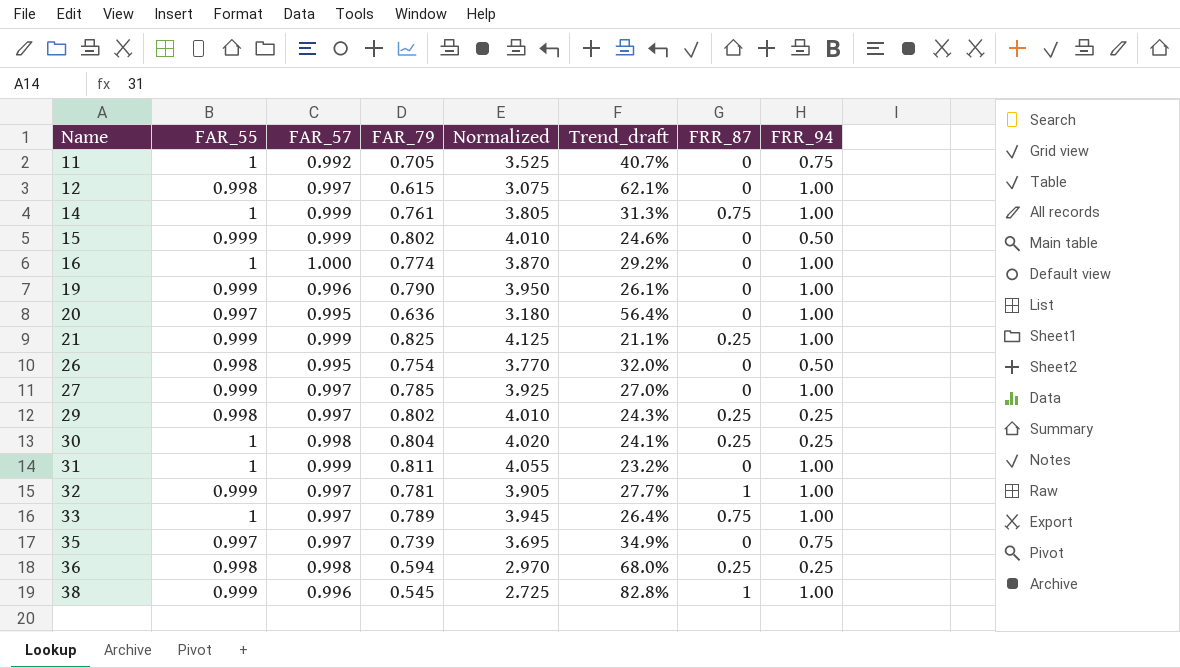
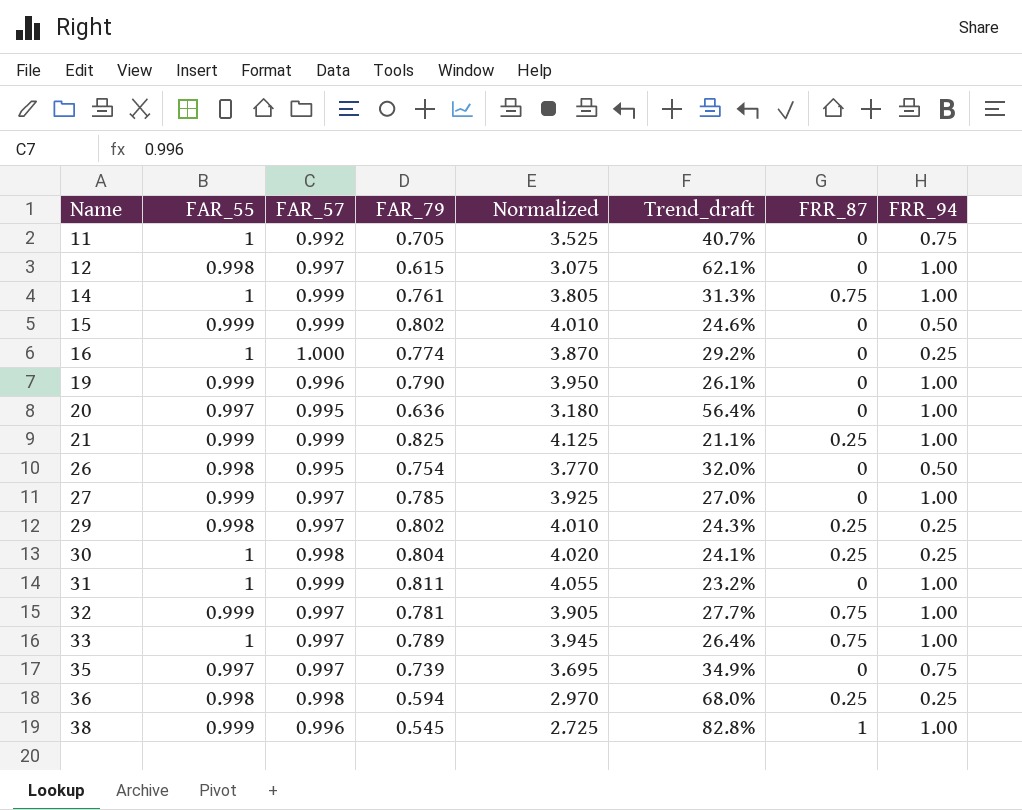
16 | FRR_94: 1.00 -> 0.25
32 | FRR_87: 1 -> 0.75

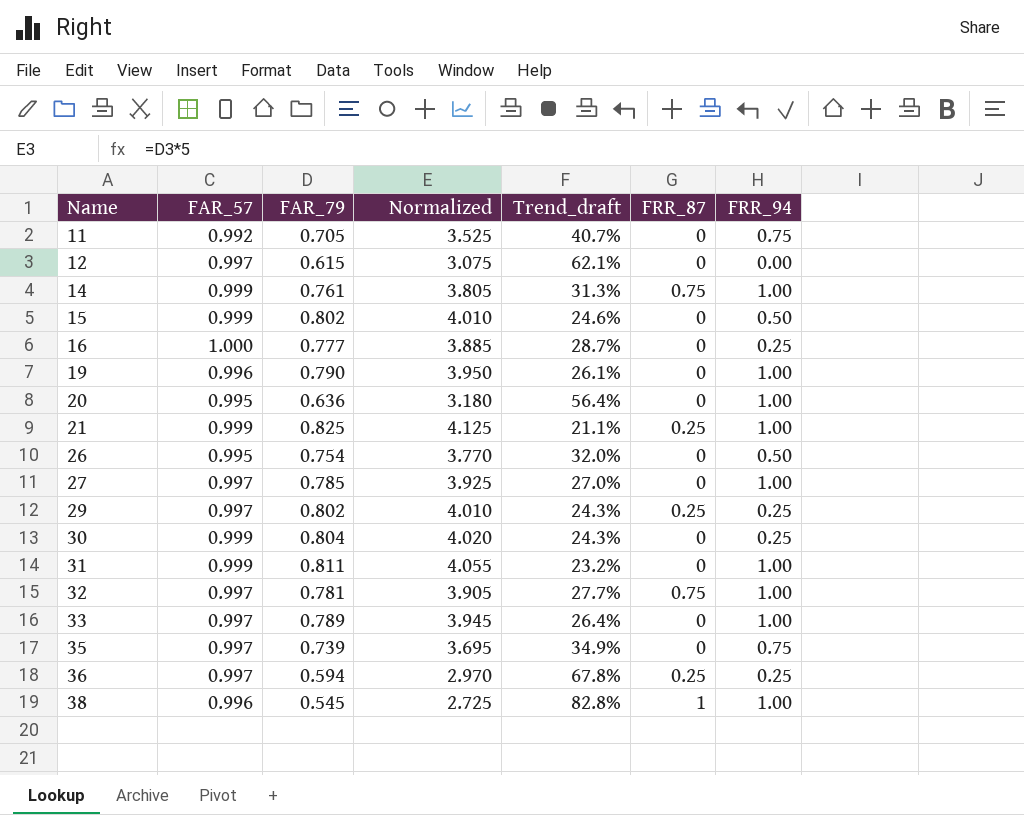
column FAR_55 | position: 2 -> none
12 | FRR_94: 1.00 -> 0.00
16 | FAR_79: 0.774 -> 0.777
16 | Normalized: 3.870 -> 3.885
16 | Trend_draft: 29.2% -> 28.7%
30 | FAR_57: 0.998 -> 0.999
30 | Trend_draft: 24.1% -> 24.3%
30 | FRR_87: 0.25 -> 0
33 | FRR_87: 0.75 -> 0
36 | FAR_57: 0.998 -> 0.997
36 | Trend_draft: 68.0% -> 67.8%

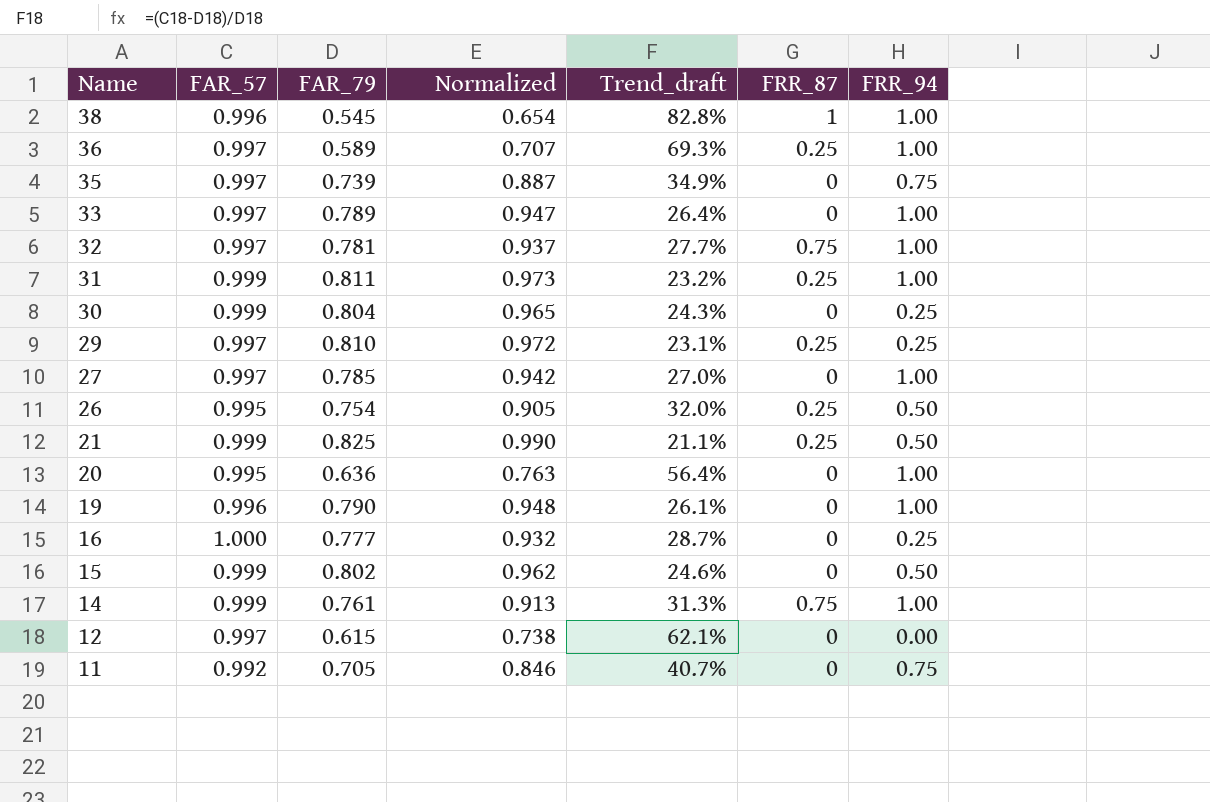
row order: Name ascending -> Name descending
column Normalized | formula: [FAR_79] * 5 -> [FAR_79] * 1.2
36 | FAR_79: 0.594 -> 0.589
36 | Trend_draft: 67.8% -> 69.3%
36 | FRR_94: 0.25 -> 1.00
31 | FRR_87: 0 -> 0.25
29 | FAR_79: 0.802 -> 0.810
29 | Trend_draft: 24.3% -> 23.1%
26 | FRR_87: 0 -> 0.25
21 | FRR_94: 1.00 -> 0.50

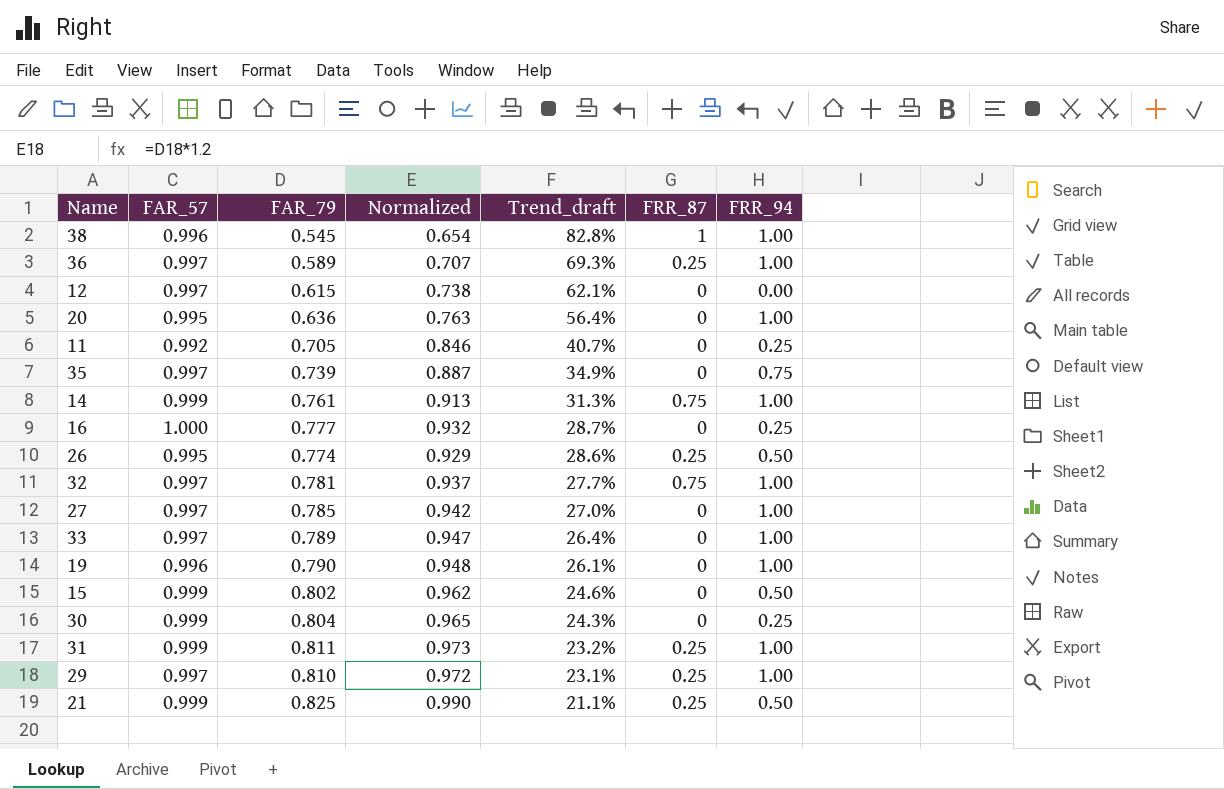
row order: Name descending -> Trend_draft descending
11 | FRR_94: 0.75 -> 0.25
26 | FAR_79: 0.754 -> 0.774
26 | Normalized: 0.905 -> 0.929
26 | Trend_draft: 32.0% -> 28.6%
29 | FRR_94: 0.25 -> 1.00

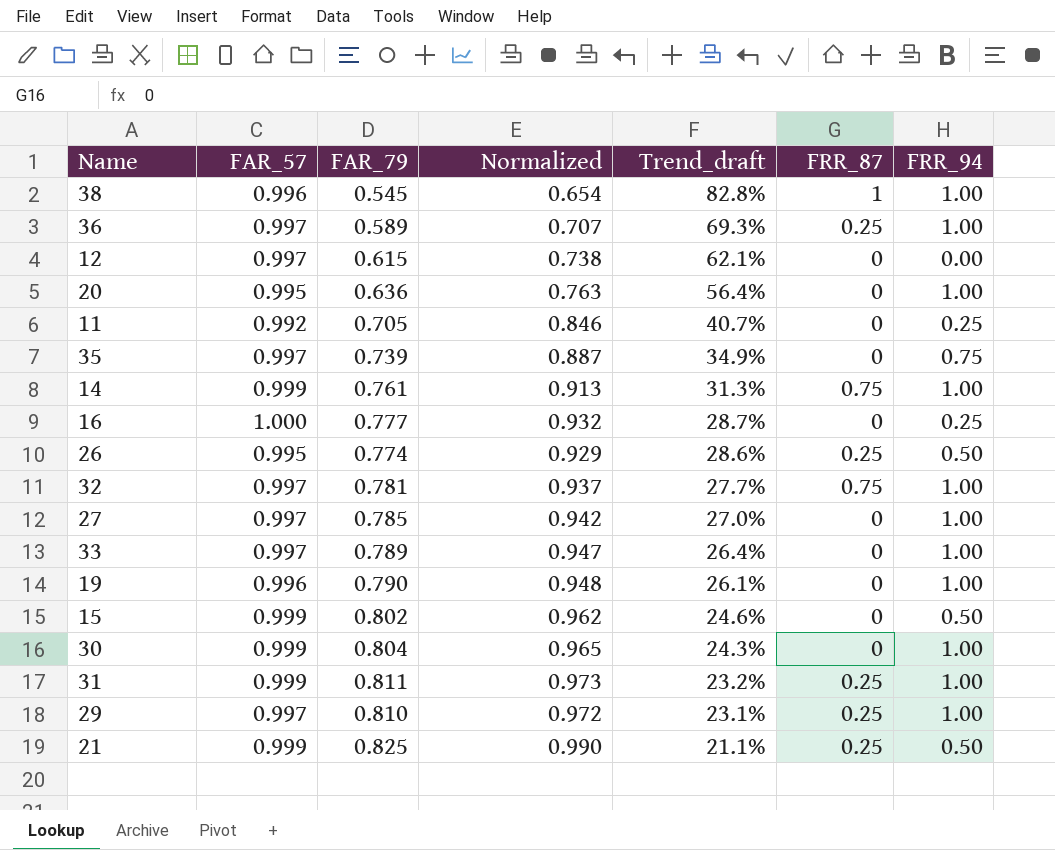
30 | FRR_94: 0.25 -> 1.00

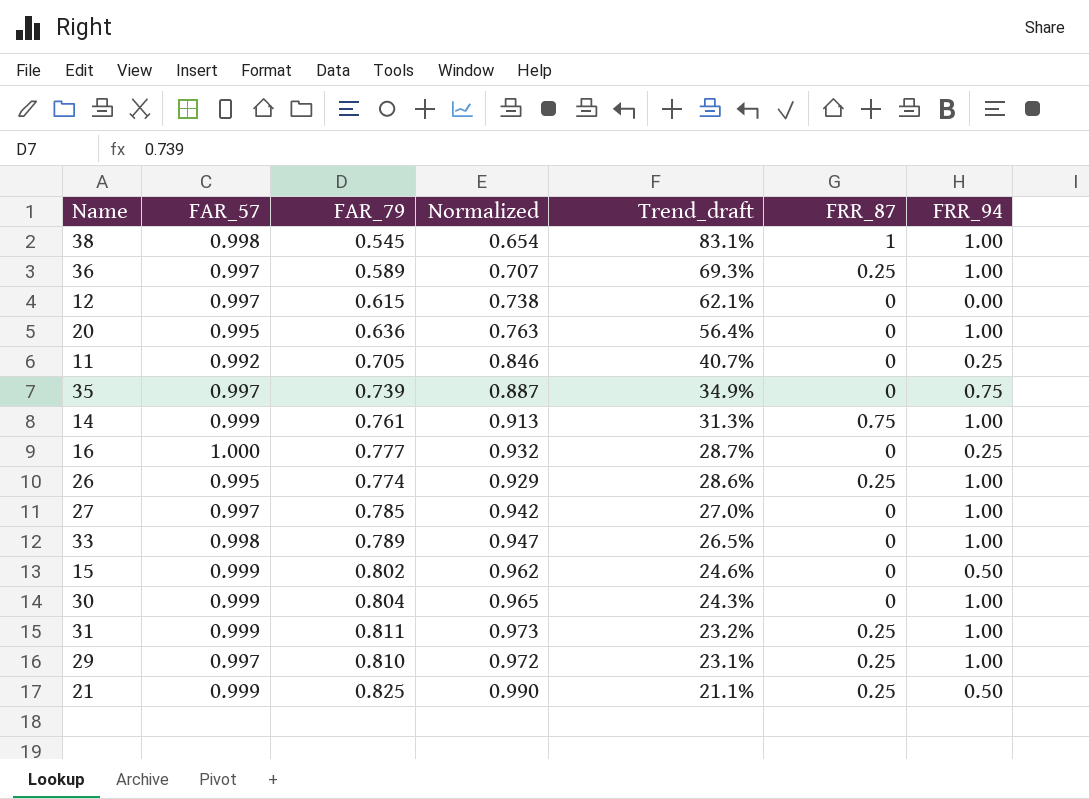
row 32: 0.997 | 0.781 | 0.937 | 27.7% | 0.75 | 1.00 -> none
row 19: 0.996 | 0.790 | 0.948 | 26.1% | 0 | 1.00 -> none
38 | FAR_57: 0.996 -> 0.998
38 | Trend_draft: 82.8% -> 83.1%
26 | FRR_94: 0.50 -> 1.00
33 | FAR_57: 0.997 -> 0.998
33 | Trend_draft: 26.4% -> 26.5%

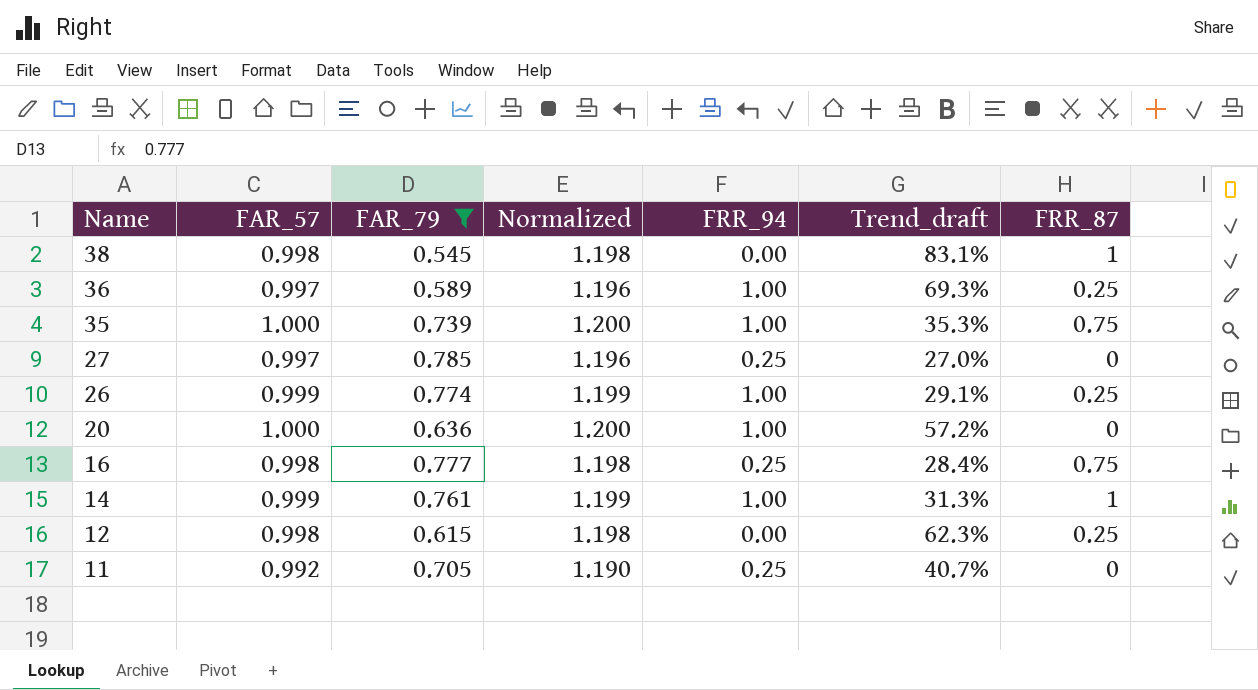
filter: none -> FAR_79 <= 0.785
row order: Trend_draft descending -> Name descending
column Normalized | formula: [FAR_79] * 1.2 -> [FAR_57] * 1.2
column FRR_94 | position: 7 -> 5
38 | FRR_94: 1.00 -> 0.00
35 | FAR_57: 0.997 -> 1.000
35 | FRR_94: 0.75 -> 1.00
35 | Trend_draft: 34.9% -> 35.3%
35 | FRR_87: 0 -> 0.75
27 | FRR_94: 1.00 -> 0.25
26 | FAR_57: 0.995 -> 0.999
26 | Trend_draft: 28.6% -> 29.1%
20 | FAR_57: 0.995 -> 1.000
20 | Trend_draft: 56.4% -> 57.2%
16 | FAR_57: 1.000 -> 0.998
16 | Trend_draft: 28.7% -> 28.4%
16 | FRR_87: 0 -> 0.75
14 | FRR_87: 0.75 -> 1
12 | FAR_57: 0.997 -> 0.998
12 | Trend_draft: 62.1% -> 62.3%
12 | FRR_87: 0 -> 0.25

